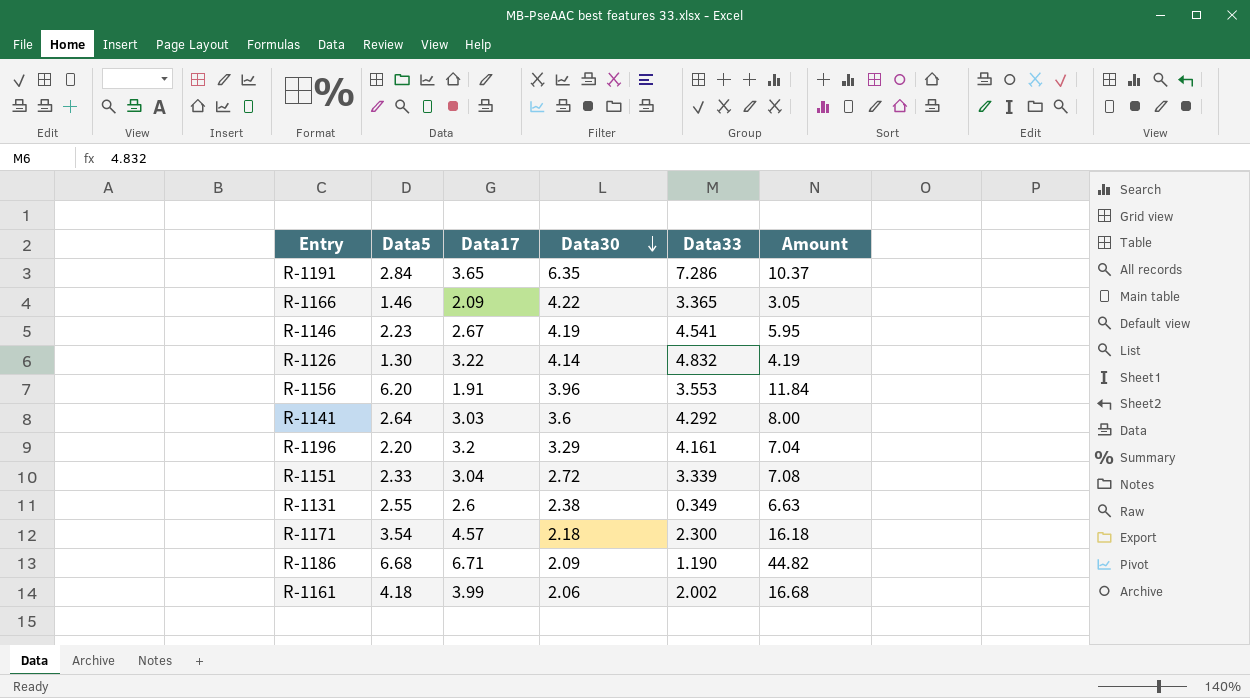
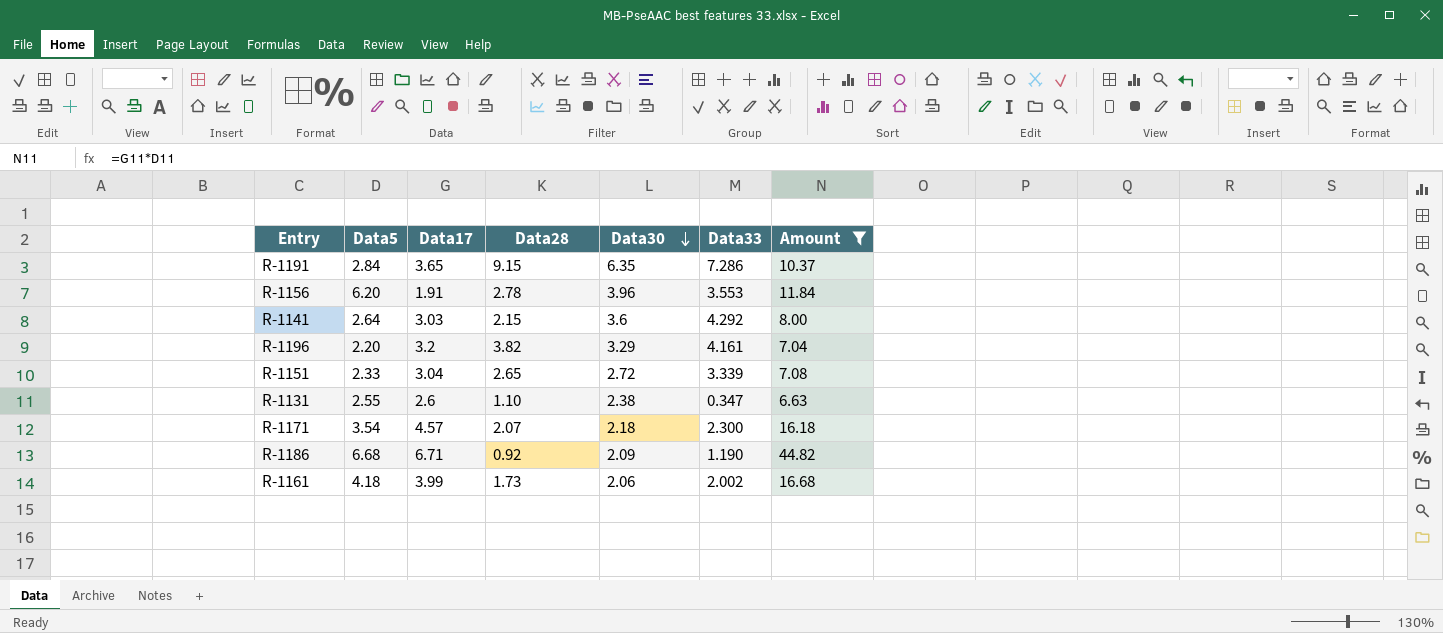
filter: none -> Amount >= 6.63
column Data28 | position: none -> 4
R-1131 | Data33: 0.349 -> 0.347

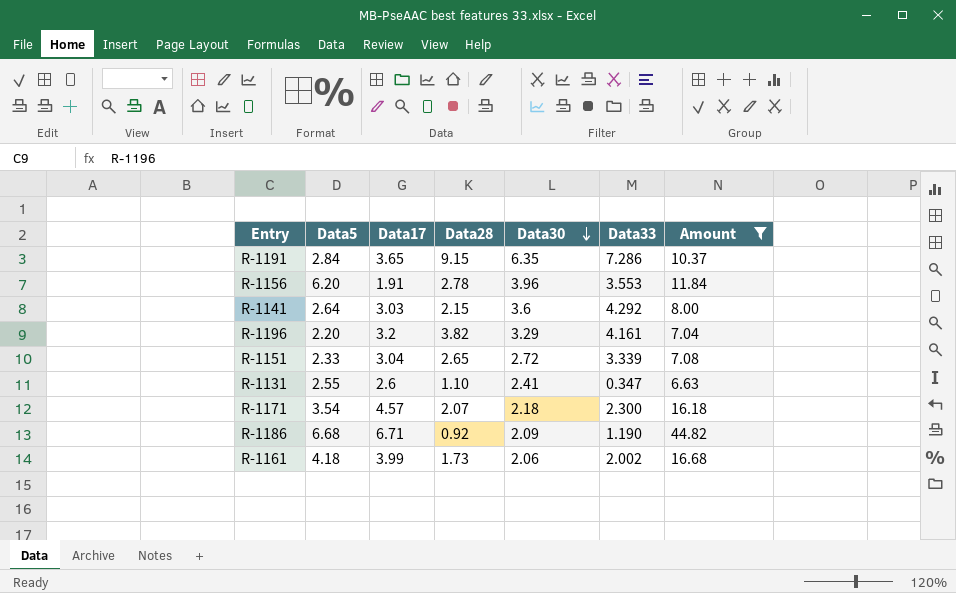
R-1131 | Data30: 2.38 -> 2.41

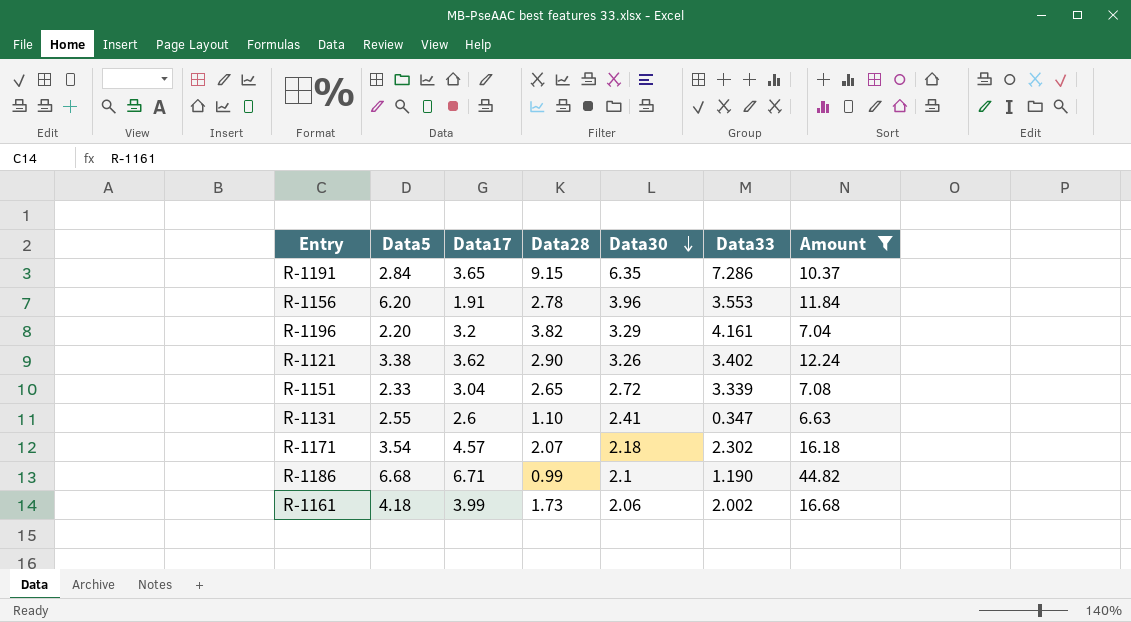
row R-1141: 2.64 | 3.03 | 2.15 | 3.6 | 4.292 | 8.00 -> none
row R-1121: none -> 3.38 | 3.62 | 2.90 | 3.26 | 3.402 | 12.24
R-1171 | Data33: 2.300 -> 2.302
R-1186 | Data28: 0.92 -> 0.99
R-1186 | Data30: 2.09 -> 2.1

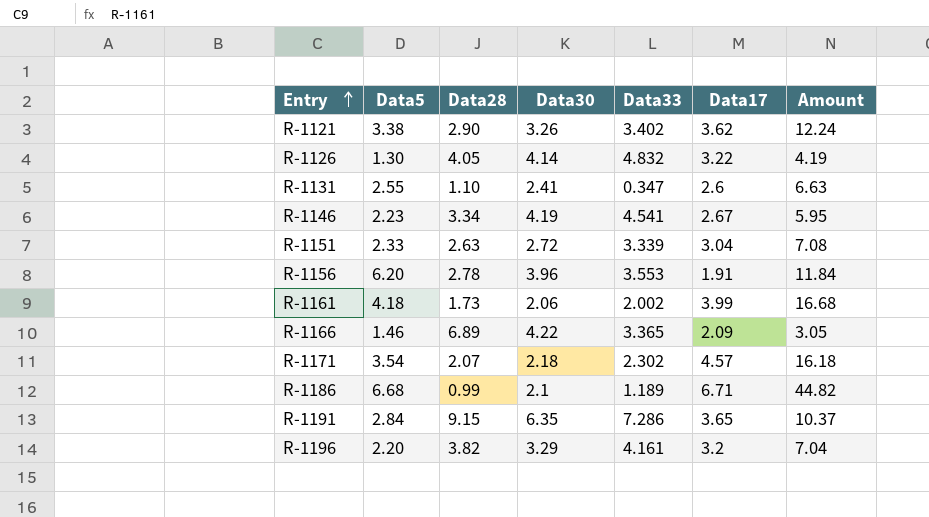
filter: Amount >= 6.63 -> none
row order: Data30 descending -> Entry ascending
column Data17 | position: 3 -> 6
R-1151 | Data28: 2.65 -> 2.63
R-1186 | Data33: 1.190 -> 1.189

